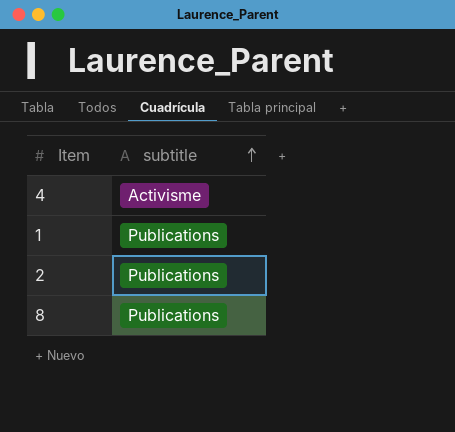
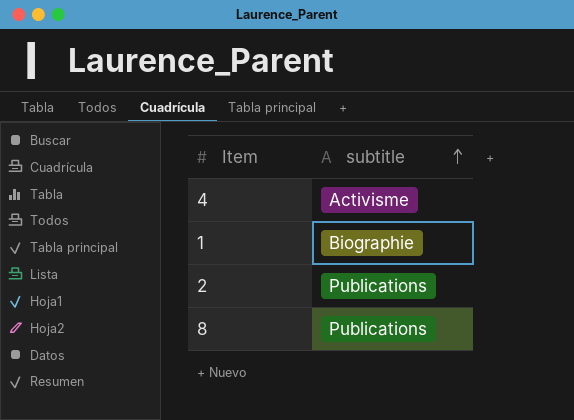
1 | subtitle: Publications -> Biographie

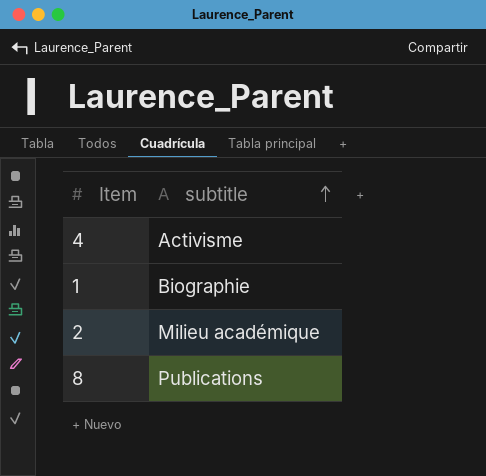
2 | subtitle: Publications -> Milieu académique

